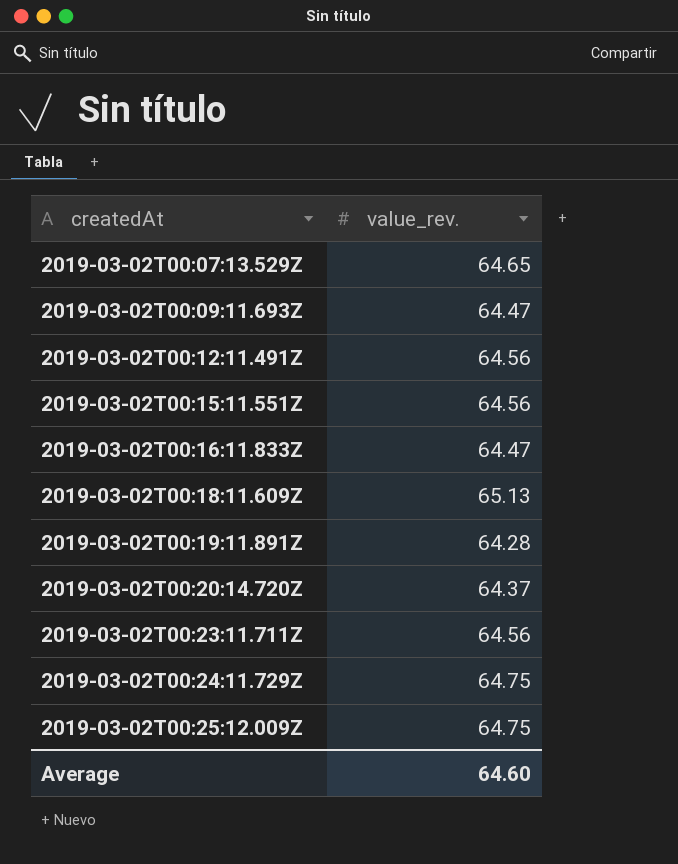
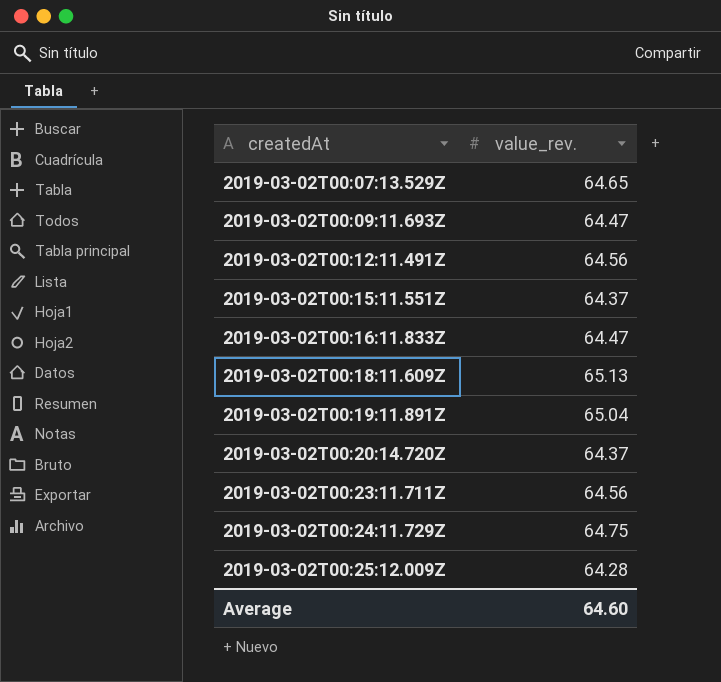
2019-03-02T00:15:11.551Z | value_rev.: 64.56 -> 64.37
2019-03-02T00:19:11.891Z | value_rev.: 64.28 -> 65.04
2019-03-02T00:25:12.009Z | value_rev.: 64.75 -> 64.28

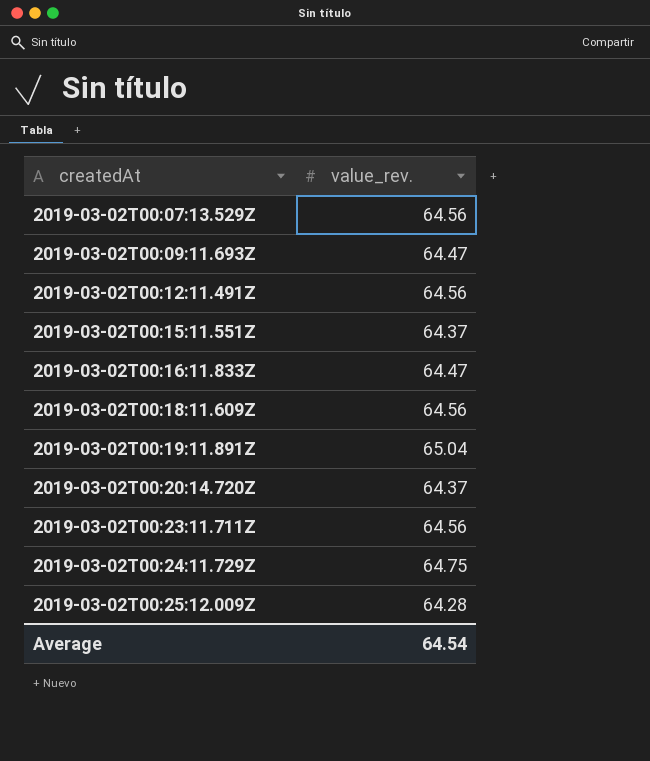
2019-03-02T00:07:13.529Z | value_rev.: 64.65 -> 64.56
2019-03-02T00:18:11.609Z | value_rev.: 65.13 -> 64.56
Average | value_rev.: 64.60 -> 64.54

